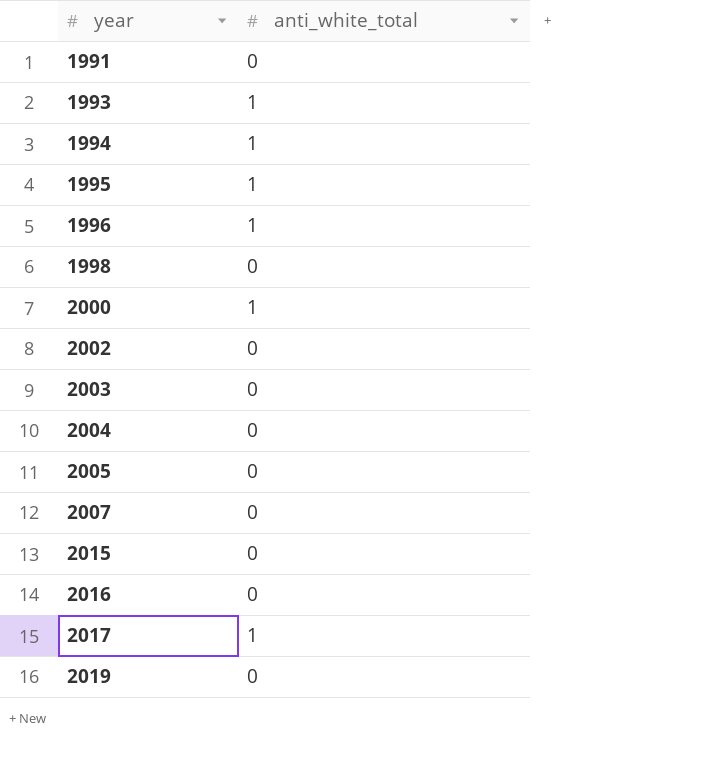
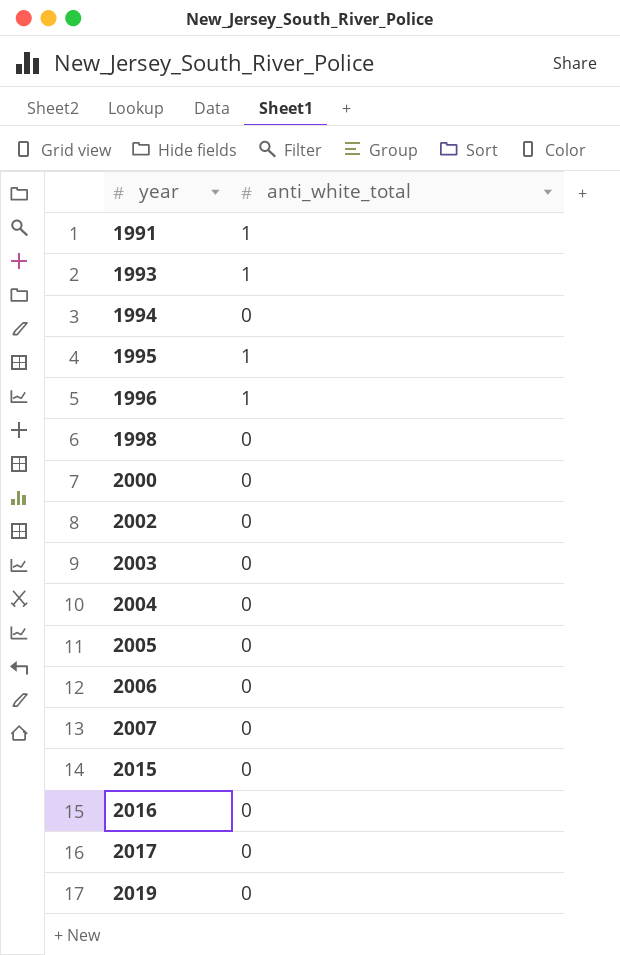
1991 | anti_white_total: 0 -> 1
1994 | anti_white_total: 1 -> 0
2000 | anti_white_total: 1 -> 0
row 2006: none -> 0
2017 | anti_white_total: 1 -> 0

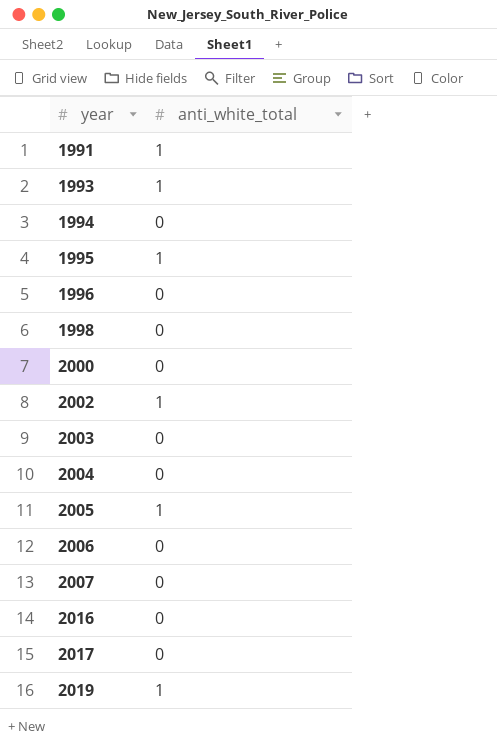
row 2015: 0 -> none
1996 | anti_white_total: 1 -> 0
2002 | anti_white_total: 0 -> 1
2005 | anti_white_total: 0 -> 1
2019 | anti_white_total: 0 -> 1

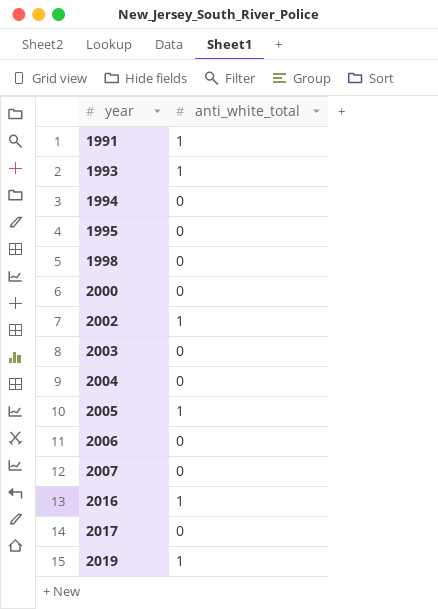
row 1996: 0 -> none
1995 | anti_white_total: 1 -> 0
2016 | anti_white_total: 0 -> 1

